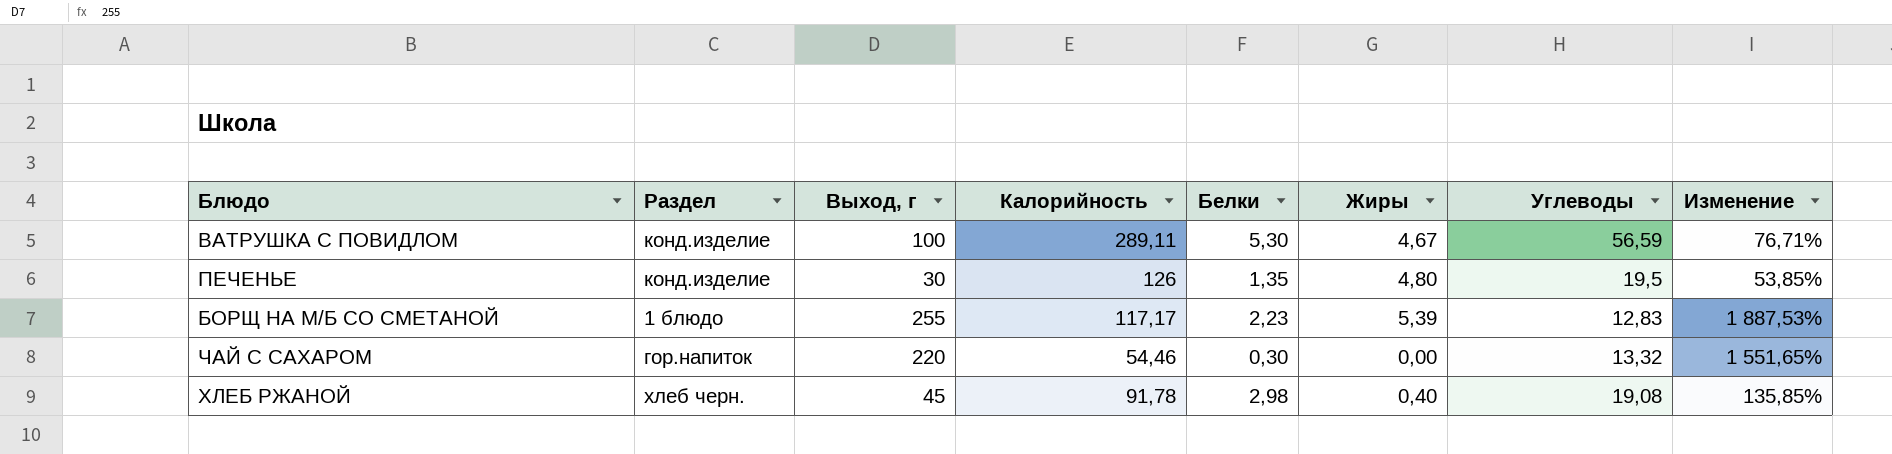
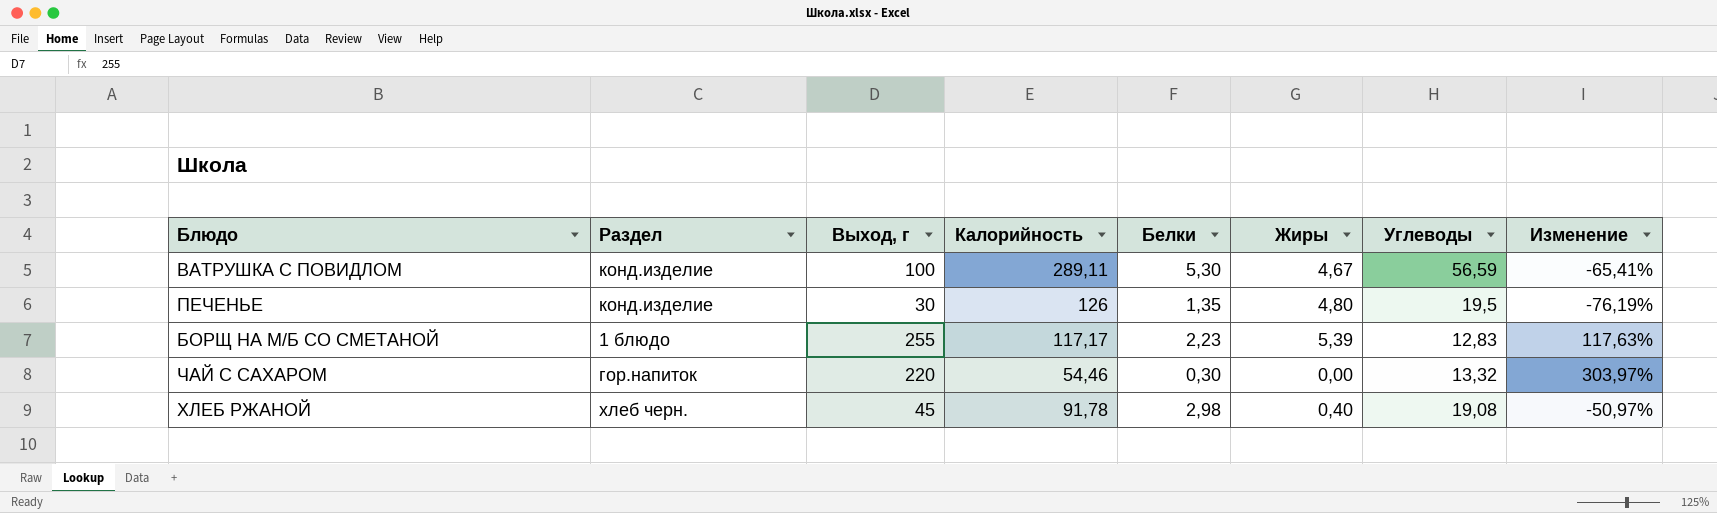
column Изменение | formula: ([Выход, г] - [Углеводы]) / [Углеводы] -> ([Выход, г] - [Калорийность]) / [Калорийность]

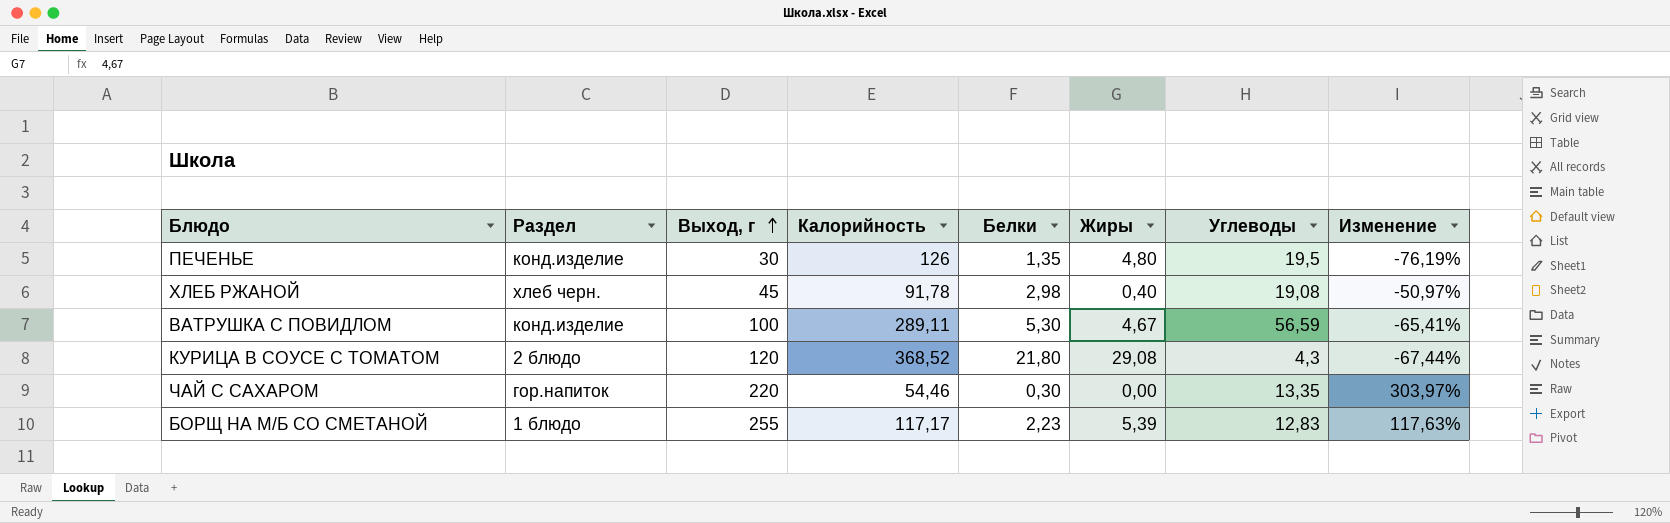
row order: none -> Выход, г ascending
row КУРИЦА В СОУСЕ С ТОМАТОМ: none -> 2 блюдо | 120 | 368,52 | 21,80 | 29,08 | 4,3 | -67,44%
ЧАЙ С САХАРОМ | Углеводы: 13,32 -> 13,35

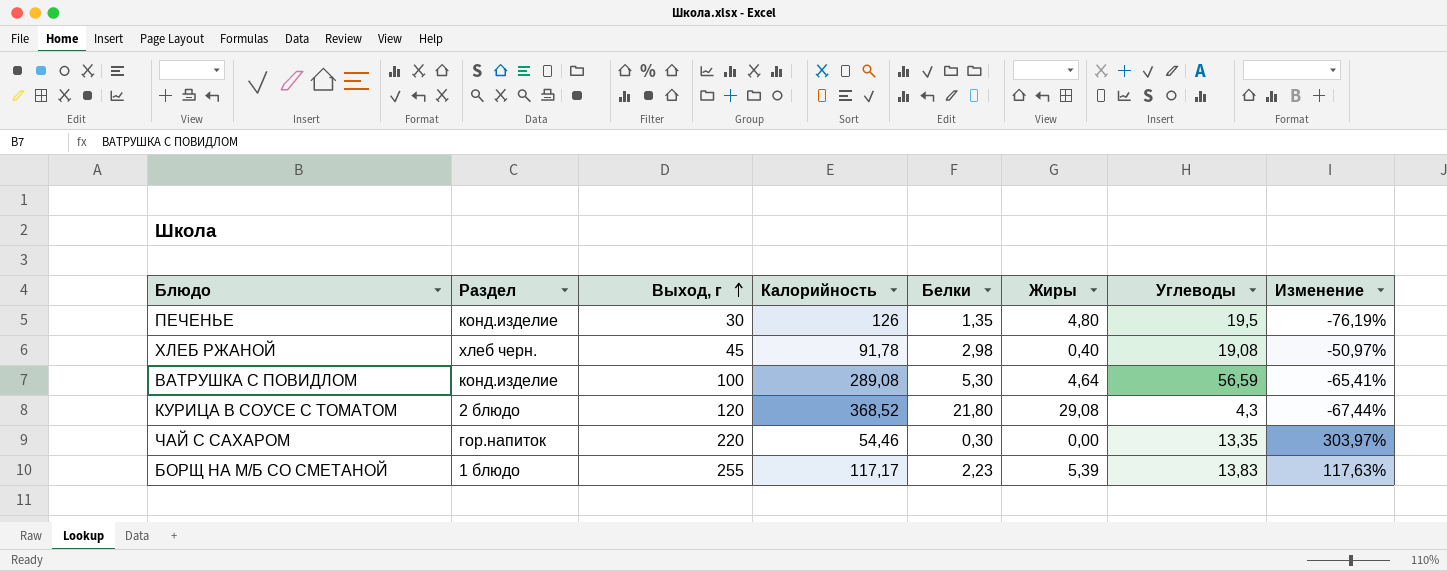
ВАТРУШКА С ПОВИДЛОМ | Калорийность: 289,11 -> 289,08
ВАТРУШКА С ПОВИДЛОМ | Жиры: 4,67 -> 4,64
БОРЩ НА М/Б СО СМЕТАНОЙ | Углеводы: 12,83 -> 13,83

